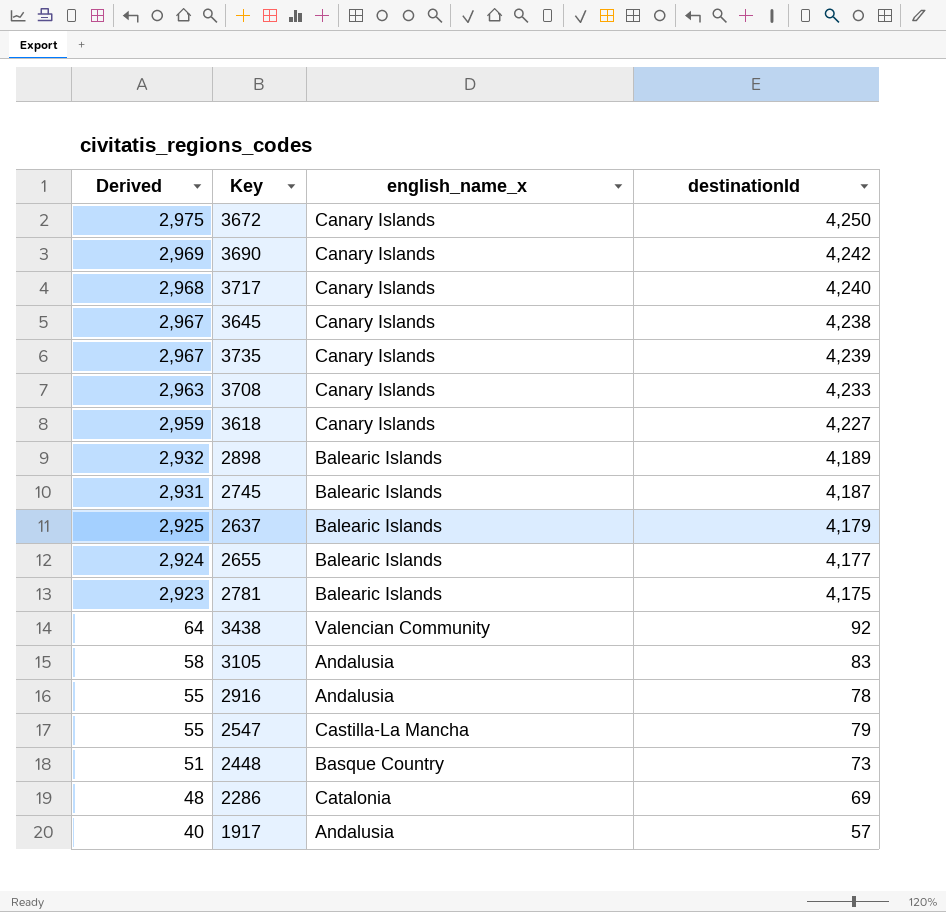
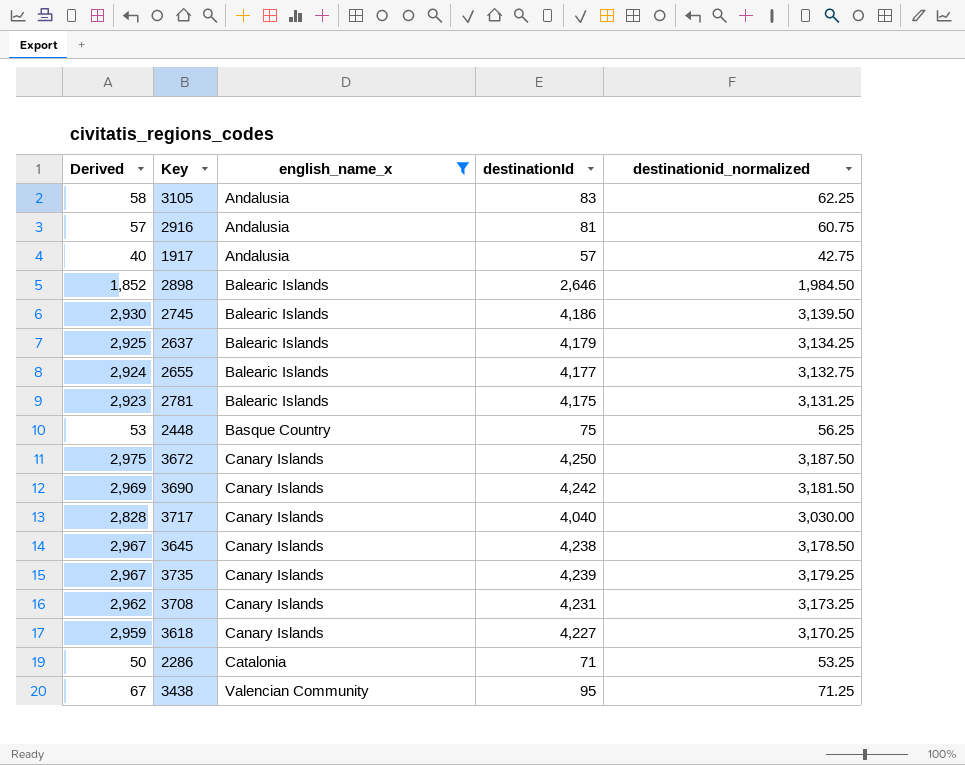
filter: none -> english_name_x != Castilla-La Mancha
row order: Derived descending -> english_name_x ascending
column destinationid_normalized | formula: none -> [destinationId] * 0.75
2916 | Derived: 55 -> 57
2916 | destinationId: 78 -> 81
2898 | Derived: 2,932 -> 1,852
2898 | destinationId: 4,189 -> 2,646
2745 | Derived: 2,931 -> 2,930
2745 | destinationId: 4,187 -> 4,186
2448 | Derived: 51 -> 53
2448 | destinationId: 73 -> 75
3717 | Derived: 2,968 -> 2,828
3717 | destinationId: 4,240 -> 4,040
3708 | Derived: 2,963 -> 2,962
3708 | destinationId: 4,233 -> 4,231
2286 | Derived: 48 -> 50
2286 | destinationId: 69 -> 71
3438 | Derived: 64 -> 67
3438 | destinationId: 92 -> 95

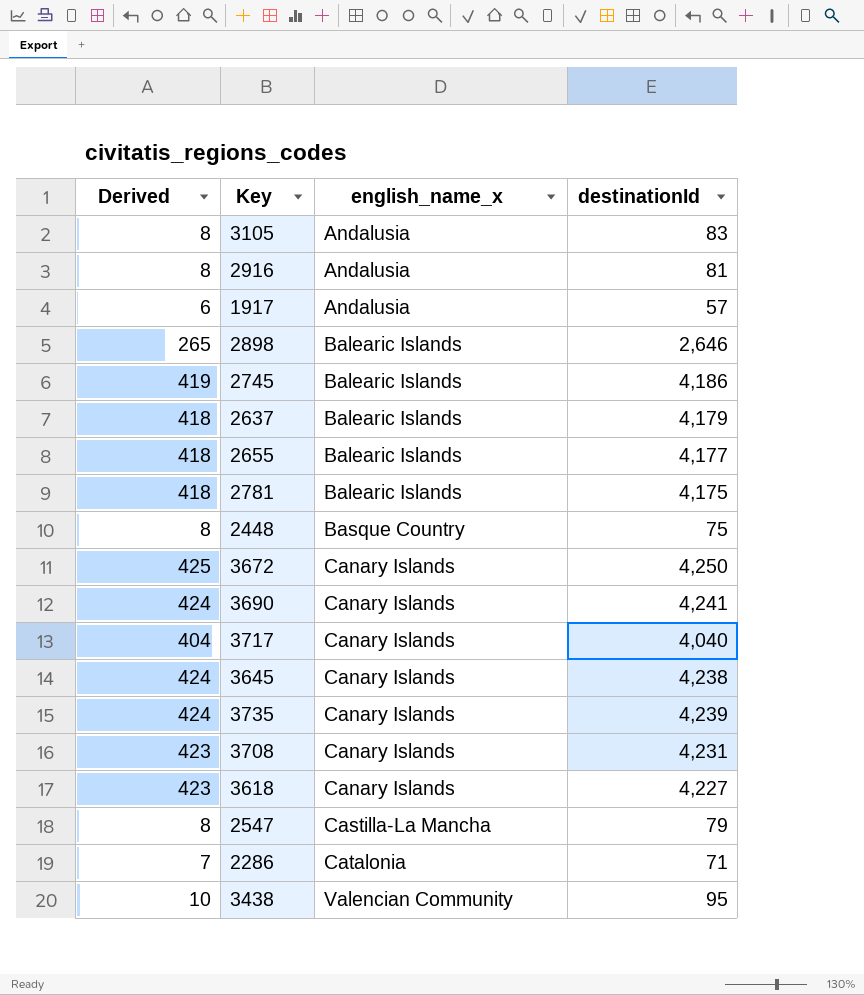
filter: english_name_x != Castilla-La Mancha -> none
column destinationid_normalized | formula: [destinationId] * 0.75 -> none
column Derived | formula: [destinationId] * 0.7 -> [destinationId] * 0.1
3690 | destinationId: 4,242 -> 4,241

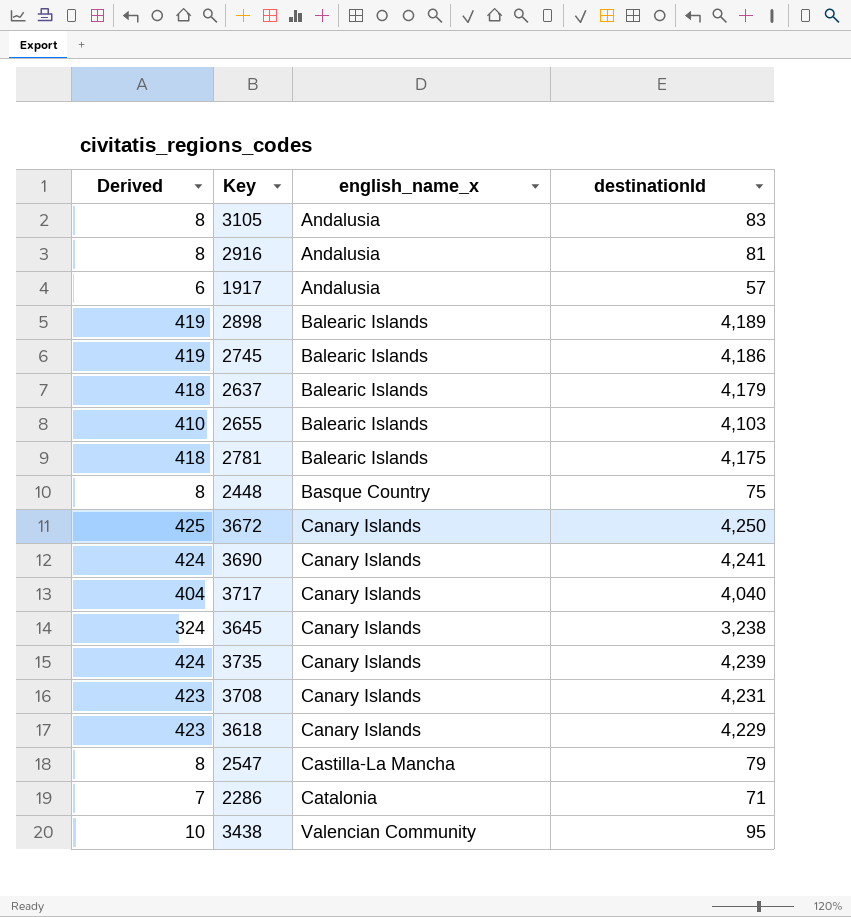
2898 | Derived: 265 -> 419
2898 | destinationId: 2,646 -> 4,189
2655 | Derived: 418 -> 410
2655 | destinationId: 4,177 -> 4,103
3645 | Derived: 424 -> 324
3645 | destinationId: 4,238 -> 3,238
3618 | destinationId: 4,227 -> 4,229

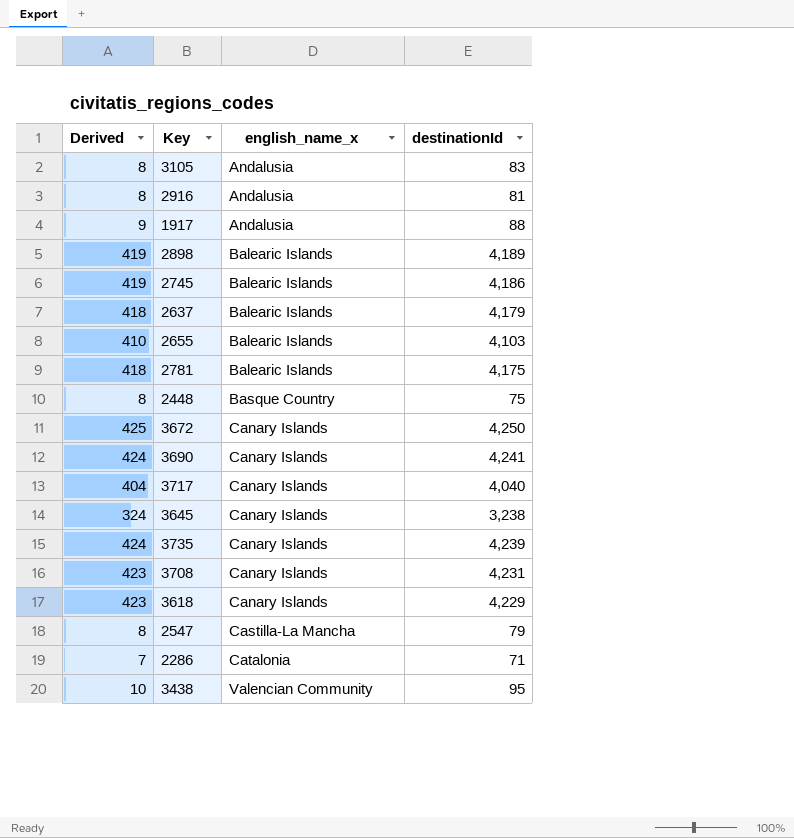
1917 | Derived: 6 -> 9
1917 | destinationId: 57 -> 88

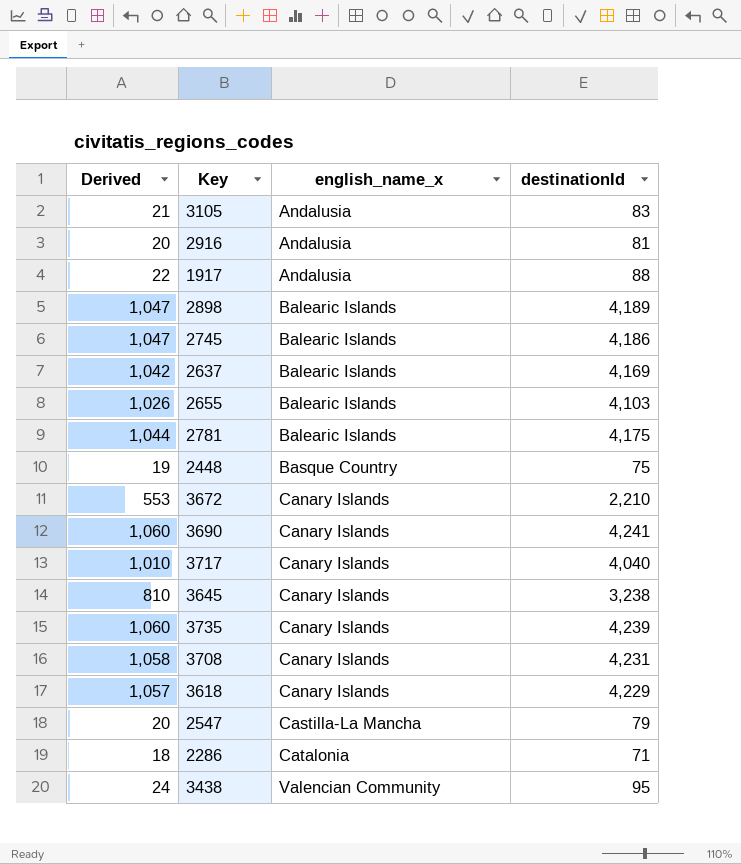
column Derived | formula: [destinationId] * 0.1 -> [destinationId] * 0.25
2637 | destinationId: 4,179 -> 4,169
3672 | destinationId: 4,250 -> 2,210

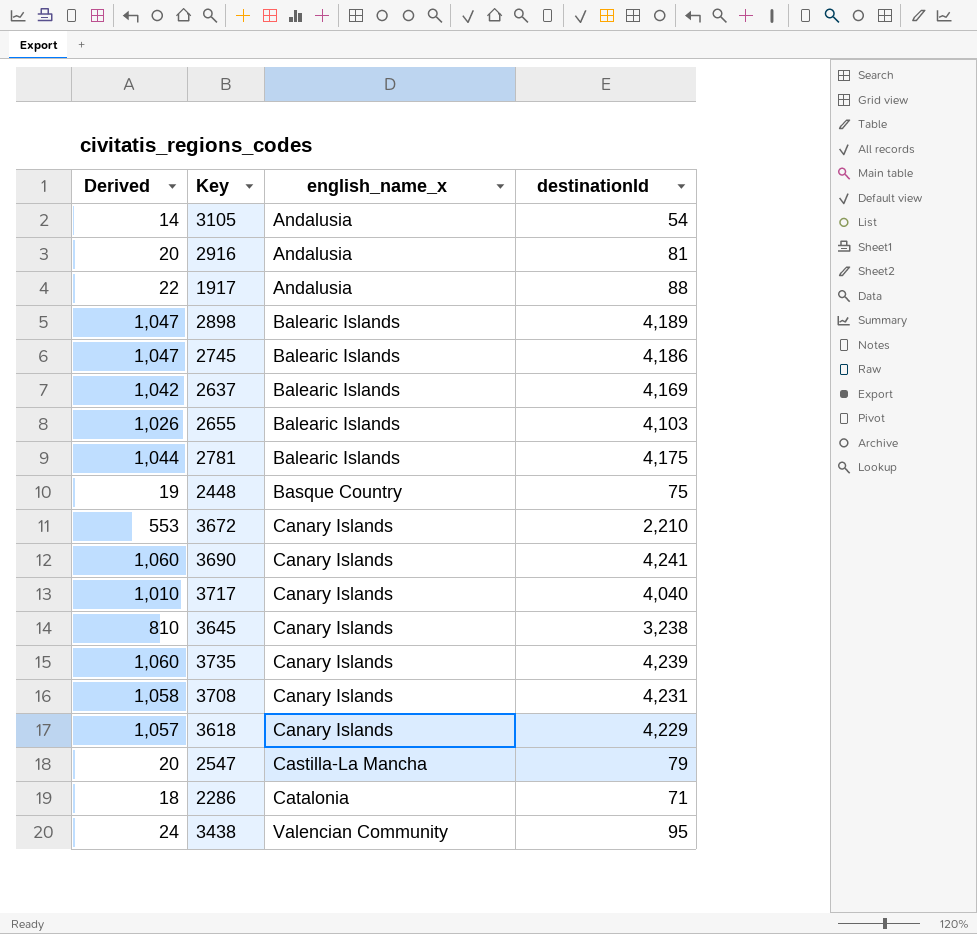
3105 | Derived: 21 -> 14
3105 | destinationId: 83 -> 54

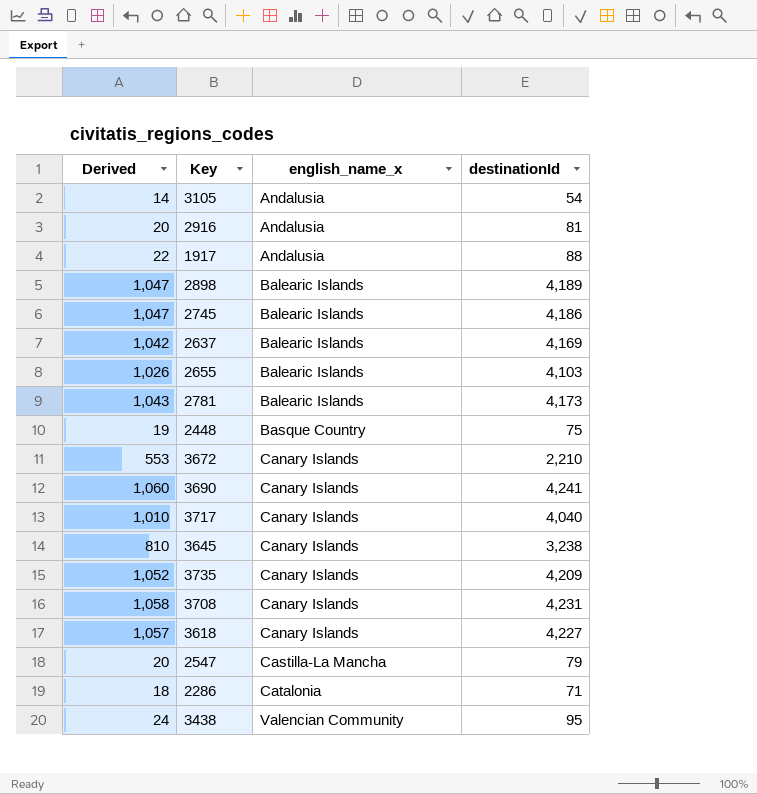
2781 | Derived: 1,044 -> 1,043
2781 | destinationId: 4,175 -> 4,173
3735 | Derived: 1,060 -> 1,052
3735 | destinationId: 4,239 -> 4,209
3618 | destinationId: 4,229 -> 4,227

